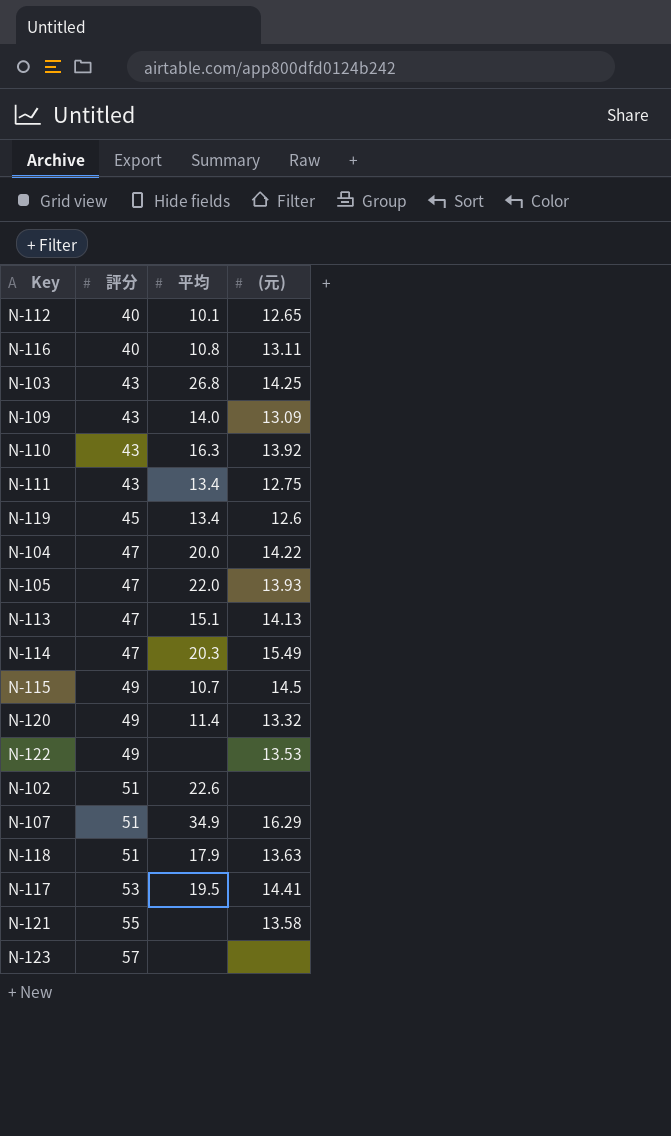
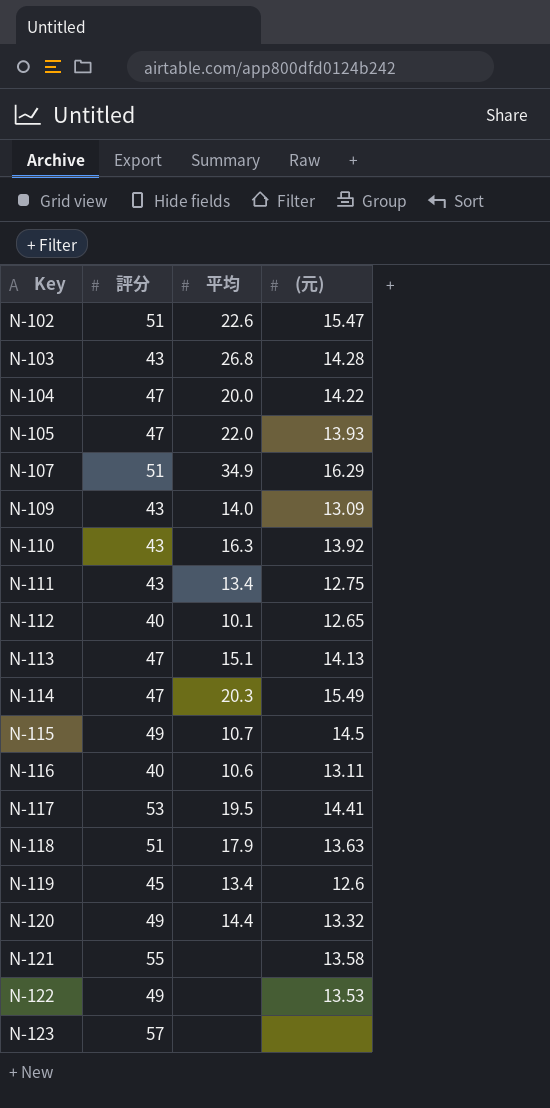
row order: 評分 ascending -> Key ascending
N-102 | (元): none -> 15.47
N-103 | (元): 14.25 -> 14.28
N-116 | 平均: 10.8 -> 10.6
N-120 | 平均: 11.4 -> 14.4

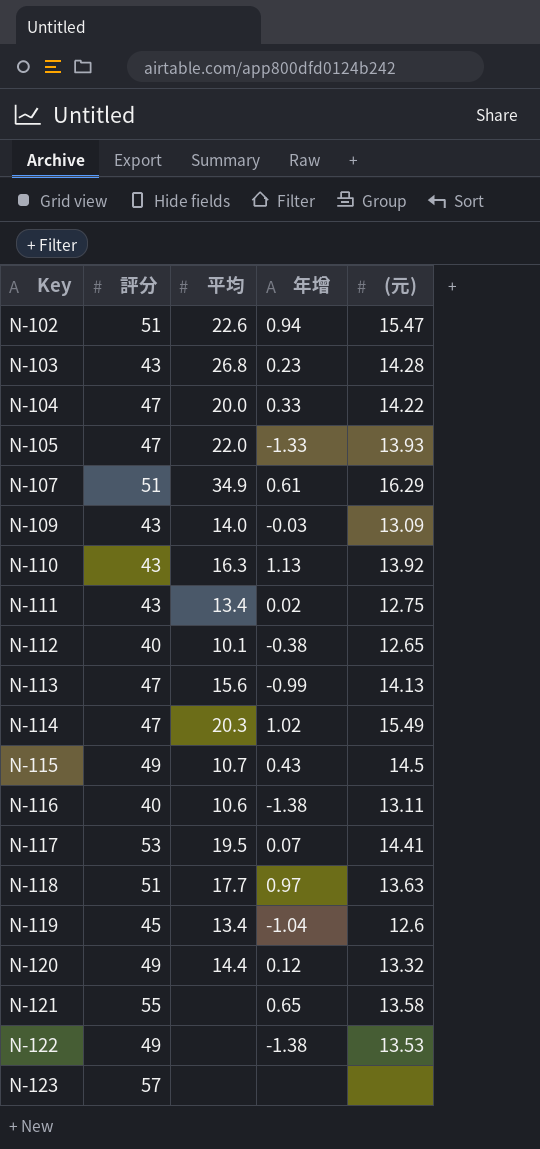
column 年增 | position: none -> 4
N-113 | 平均: 15.1 -> 15.6
N-118 | 平均: 17.9 -> 17.7

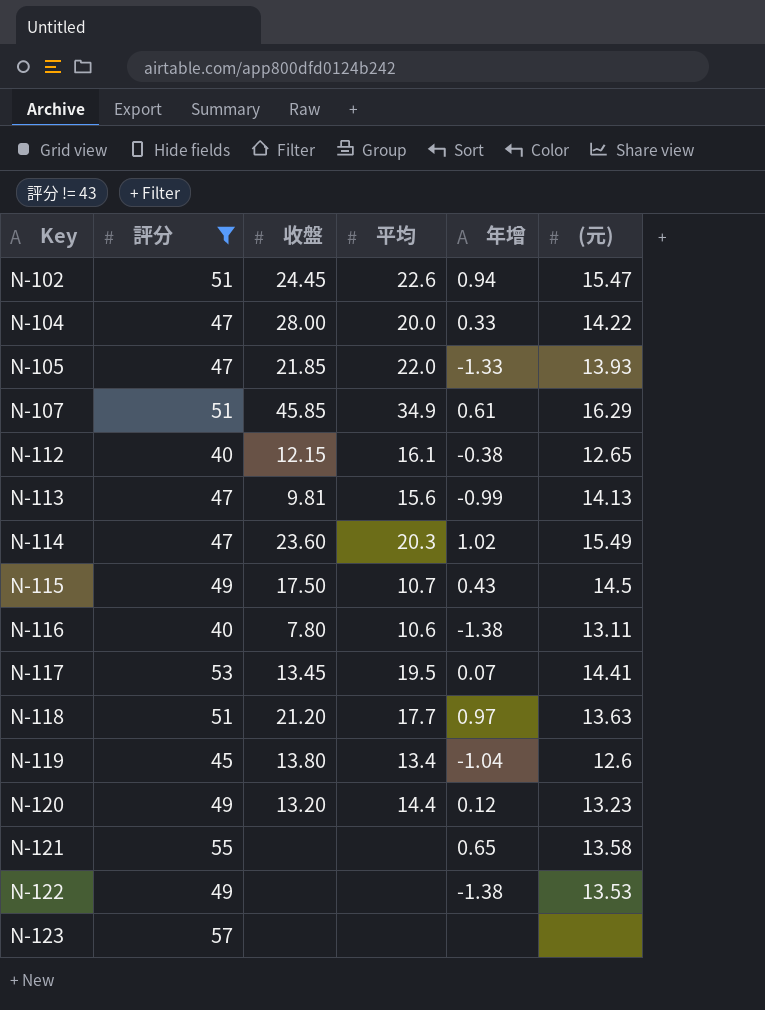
filter: none -> 評分 != 43
column 收盤 | position: none -> 3
N-112 | 平均: 10.1 -> 16.1
N-120 | (元): 13.32 -> 13.23

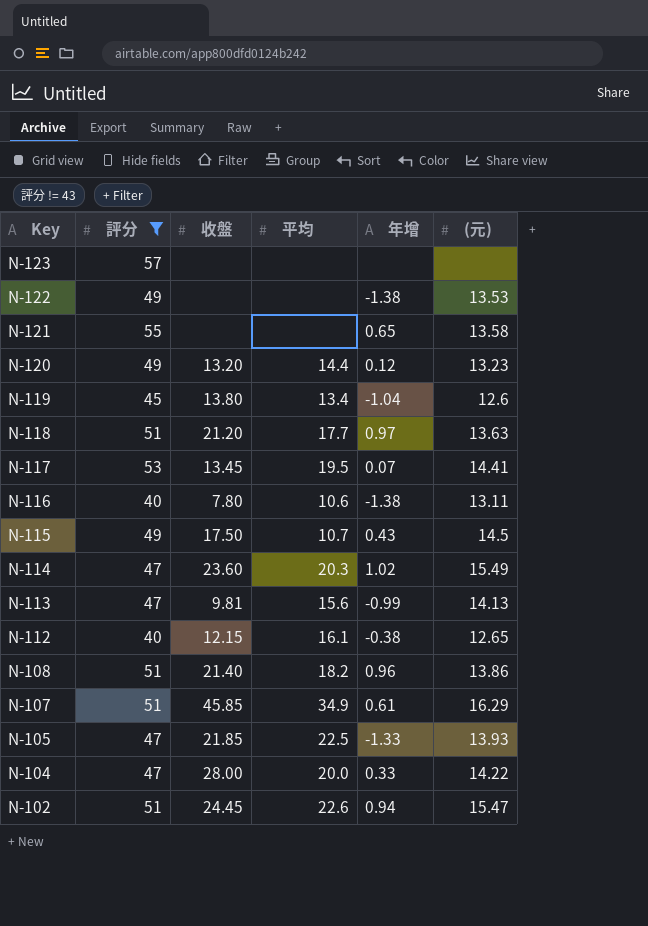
row order: Key ascending -> Key descending
row N-108: none -> 51 | 21.40 | 18.2 | 0.96 | 13.86
N-105 | 平均: 22.0 -> 22.5

